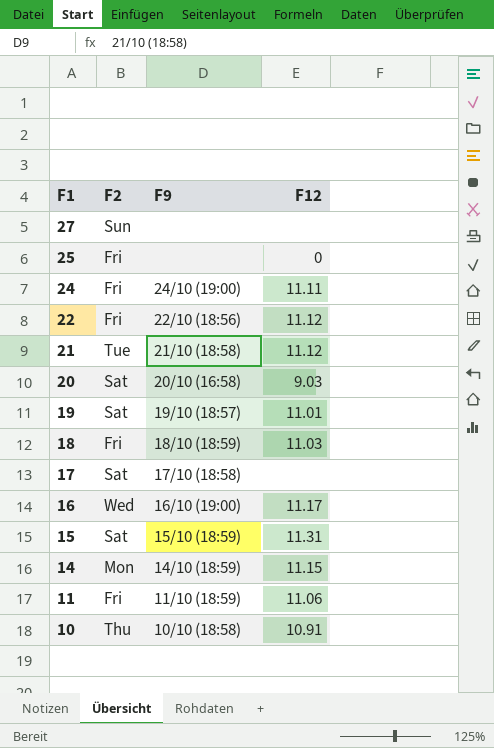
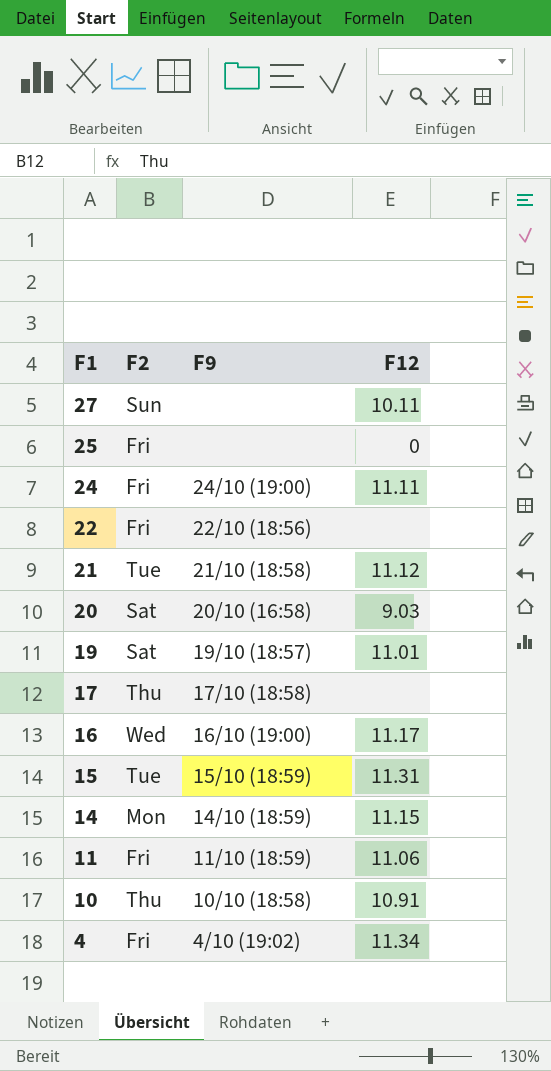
row 18: Fri | 18/10 (18:59) | 11.03 -> none
27 | F12: none -> 10.11
22 | F12: 11.12 -> none
17 | F2: Sat -> Thu
15 | F2: Sat -> Tue
row 4: none -> Fri | 4/10 (19:02) | 11.34

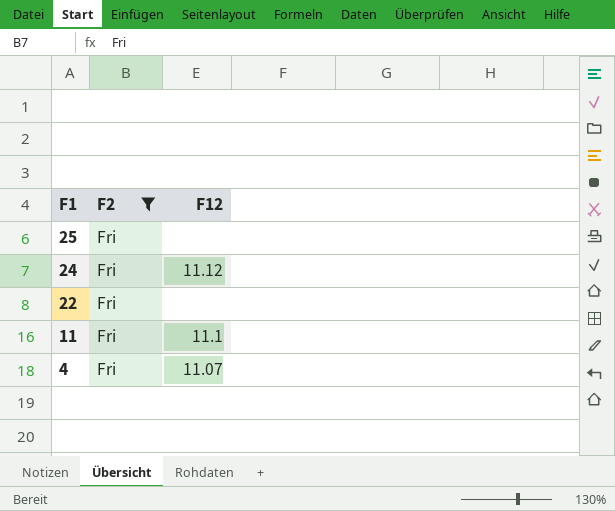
filter: none -> F2 = Fri
column F9 | position: 3 -> none
25 | F12: 0 -> none
24 | F12: 11.11 -> 11.12
11 | F12: 11.06 -> 11.1
4 | F12: 11.34 -> 11.07

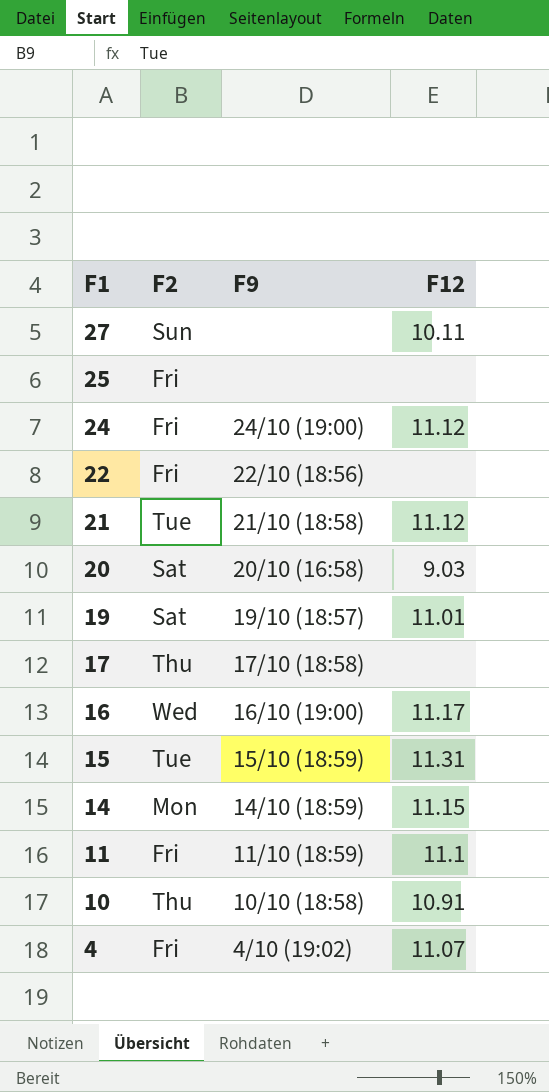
filter: F2 = Fri -> none
column F9 | position: none -> 3

